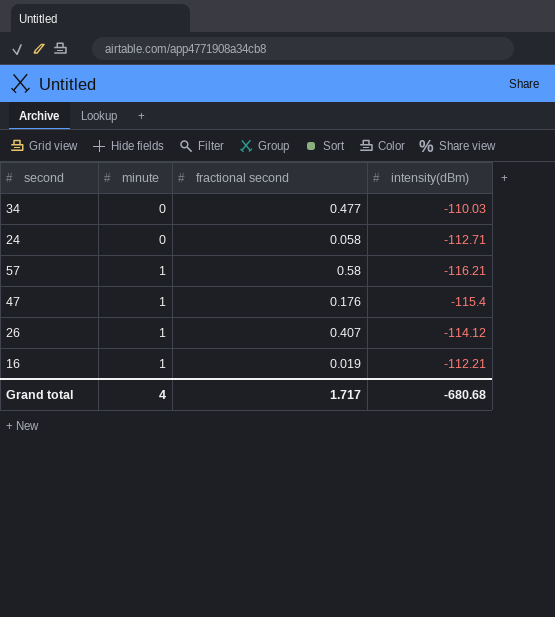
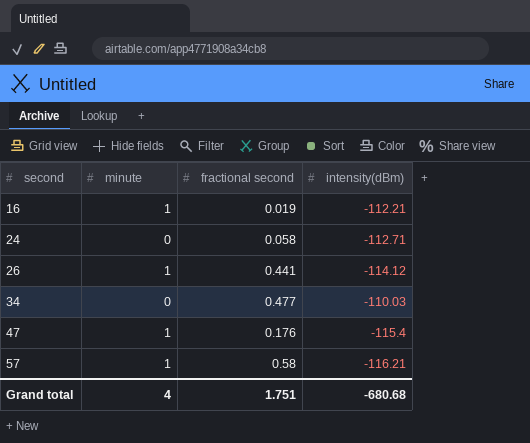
row order: minute ascending -> second ascending
26 | fractional second: 0.407 -> 0.441
Grand total | fractional second: 1.717 -> 1.751

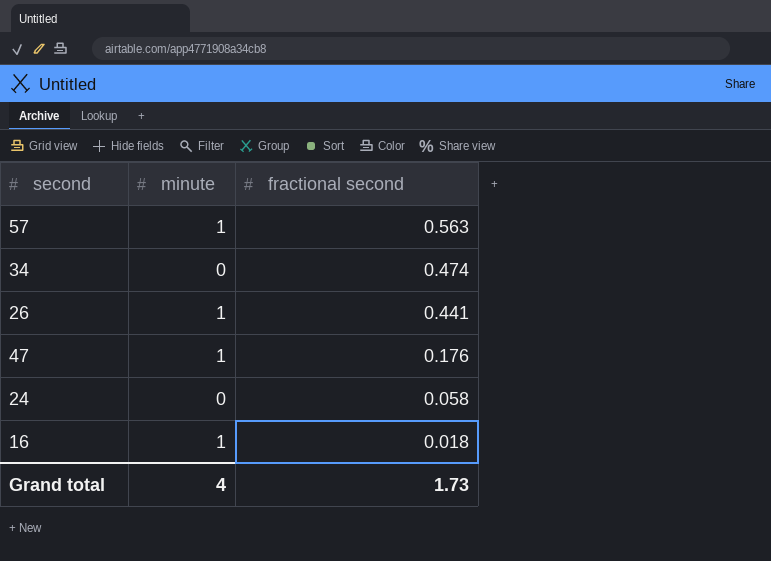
row order: second ascending -> fractional second descending
column intensity(dBm) | position: 4 -> none
57 | fractional second: 0.58 -> 0.563
34 | fractional second: 0.477 -> 0.474
16 | fractional second: 0.019 -> 0.018
Grand total | fractional second: 1.751 -> 1.73

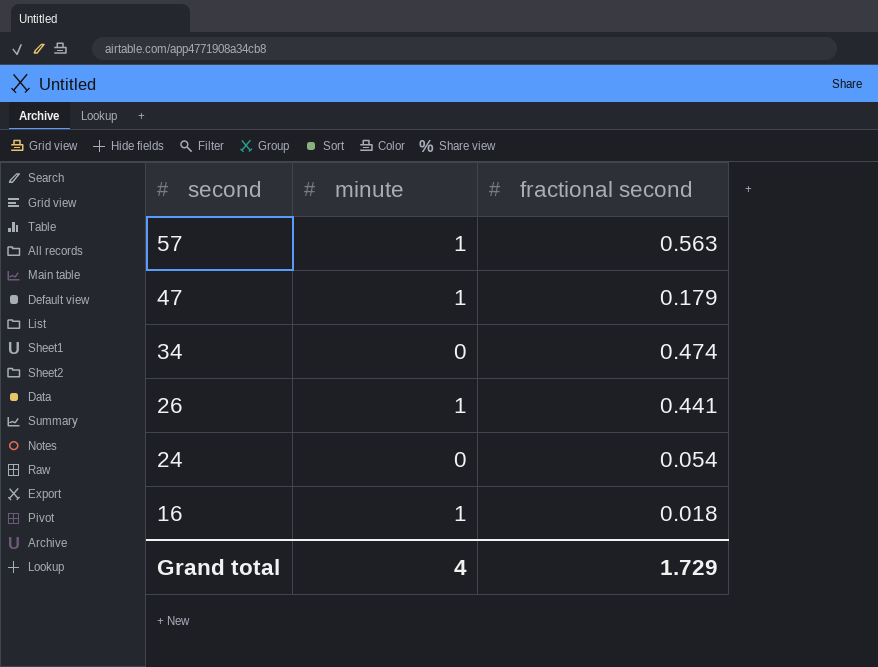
row order: fractional second descending -> second descending
47 | fractional second: 0.176 -> 0.179
24 | fractional second: 0.058 -> 0.054
Grand total | fractional second: 1.73 -> 1.729

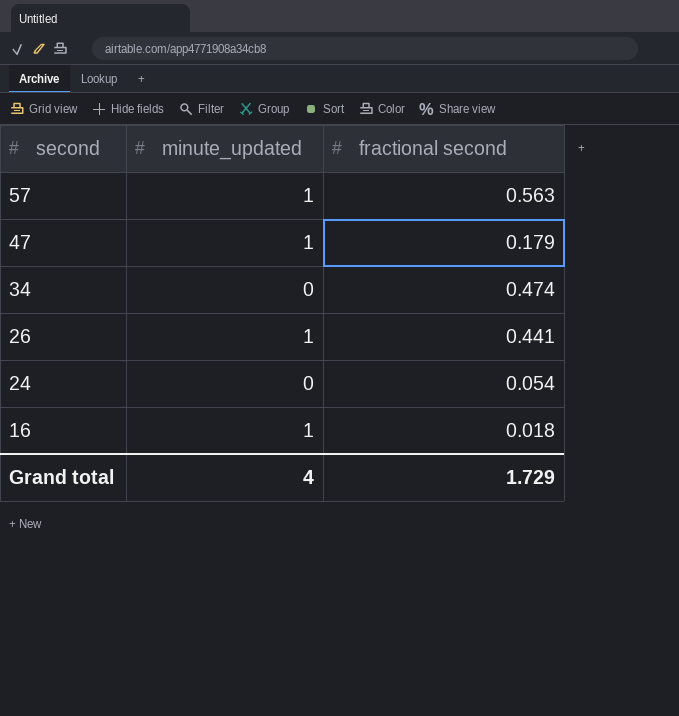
column name: minute -> minute_updated

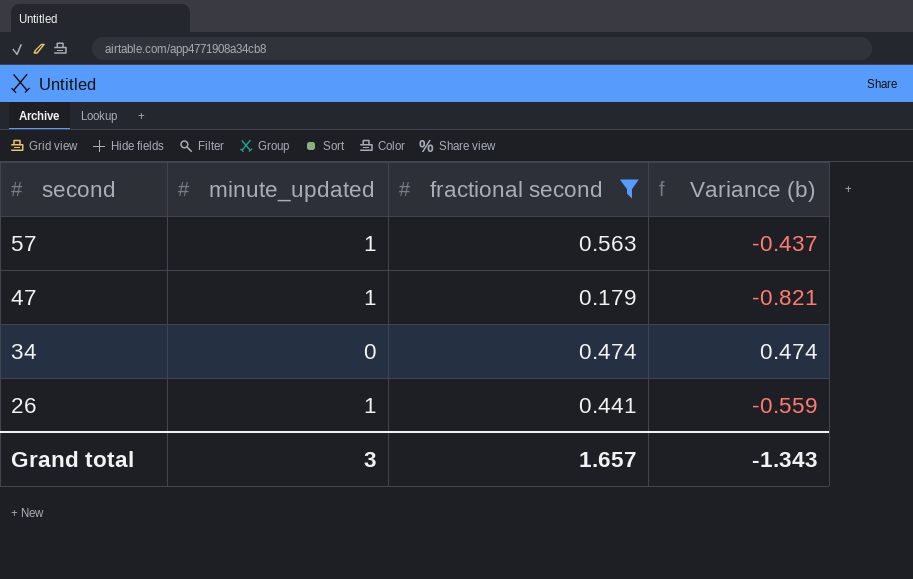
filter: none -> fractional second >= 0.179
column Variance (b) | formula: none -> [fractional second] - [minute_updated]
Grand total | minute_updated: 4 -> 3
Grand total | fractional second: 1.729 -> 1.657

